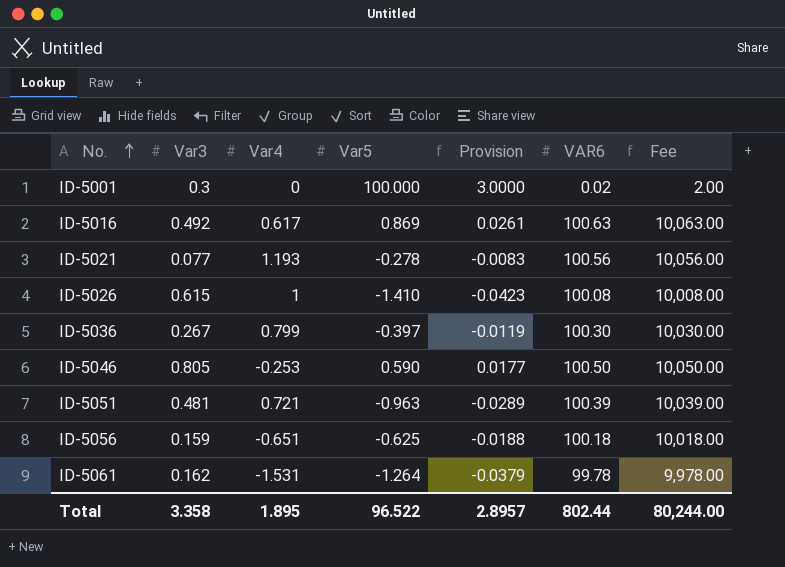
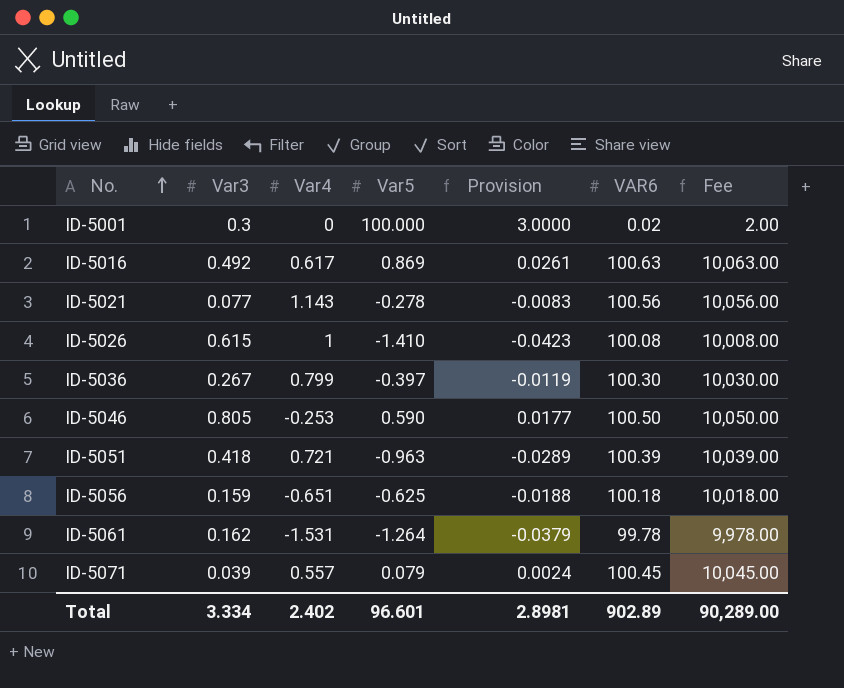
ID-5021 | Var4: 1.193 -> 1.143
ID-5051 | Var3: 0.481 -> 0.418
row ID-5071: none -> 0.039 | 0.557 | 0.079 | 0.0024 | 100.45 | 10,045.00
Total | Var3: 3.358 -> 3.334
Total | Var4: 1.895 -> 2.402
Total | Var5: 96.522 -> 96.601
Total | Provision: 2.8957 -> 2.8981
Total | VAR6: 802.44 -> 902.89
Total | Fee: 80,244.00 -> 90,289.00

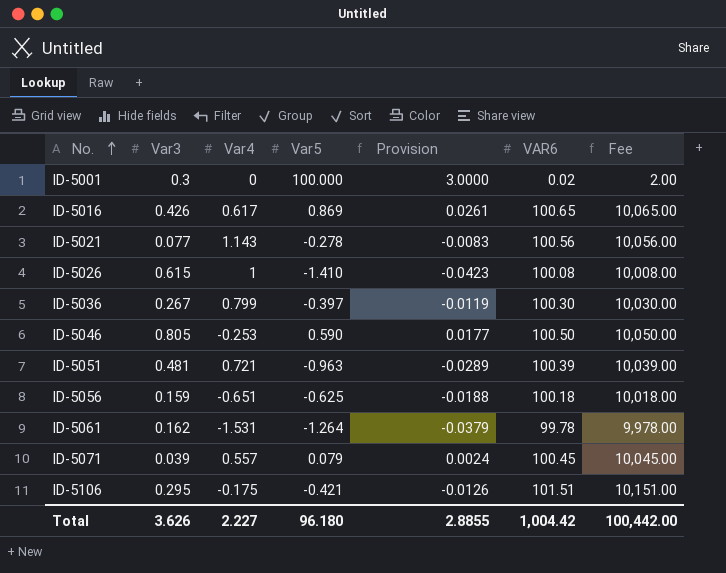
ID-5016 | Var3: 0.492 -> 0.426
ID-5016 | VAR6: 100.63 -> 100.65
ID-5016 | Fee: 10,063.00 -> 10,065.00
ID-5051 | Var3: 0.418 -> 0.481
row ID-5106: none -> 0.295 | -0.175 | -0.421 | -0.0126 | 101.51 | 10,151.00
Total | Var3: 3.334 -> 3.626
Total | Var4: 2.402 -> 2.227
Total | Var5: 96.601 -> 96.180
Total | Provision: 2.8981 -> 2.8855
Total | VAR6: 902.89 -> 1,004.42
Total | Fee: 90,289.00 -> 100,442.00

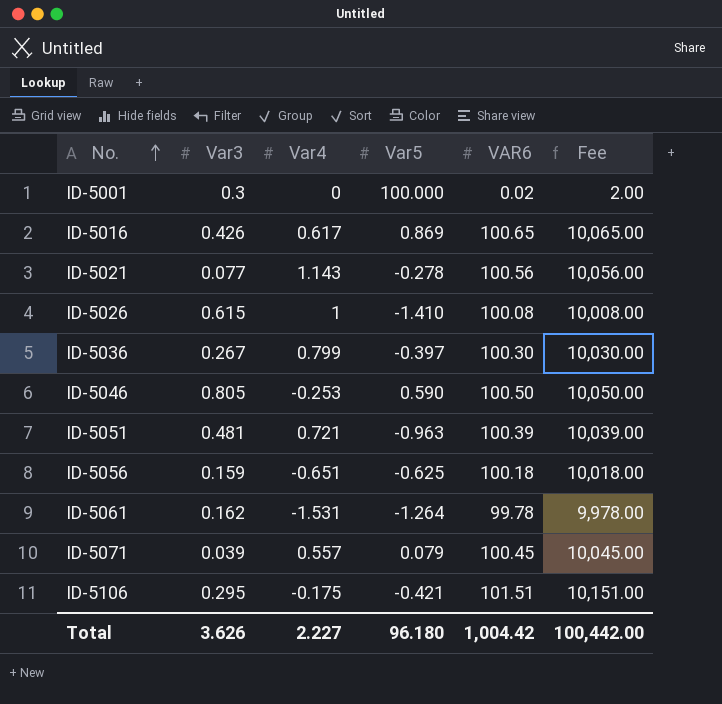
column Provision | formula: [Var5] * 0.03 -> none

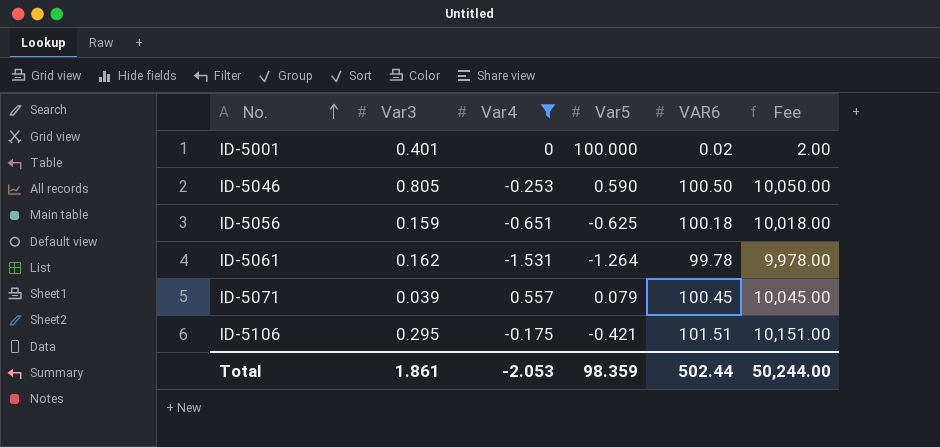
filter: none -> Var4 <= 0.557
ID-5001 | Var3: 0.3 -> 0.401
Total | Var3: 3.626 -> 1.861
Total | Var4: 2.227 -> -2.053
Total | Var5: 96.180 -> 98.359
Total | VAR6: 1,004.42 -> 502.44
Total | Fee: 100,442.00 -> 50,244.00

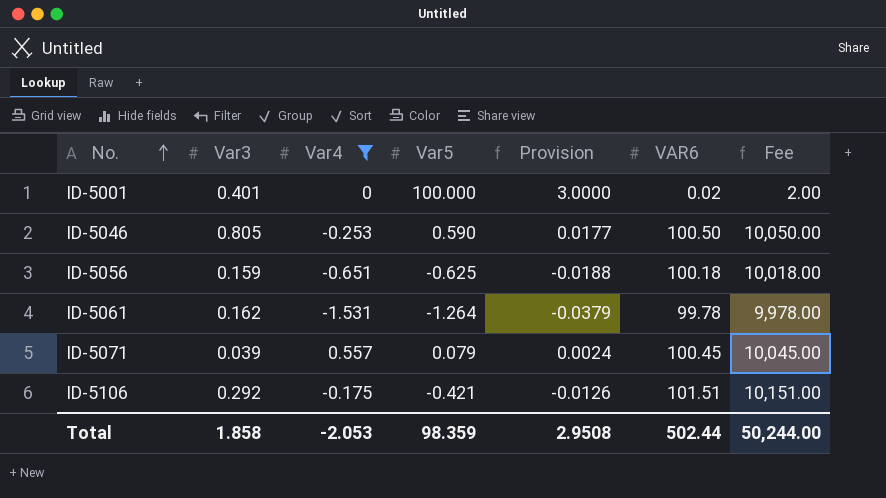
column Provision | formula: none -> [Var5] * 0.03
ID-5106 | Var3: 0.295 -> 0.292
Total | Var3: 1.861 -> 1.858

